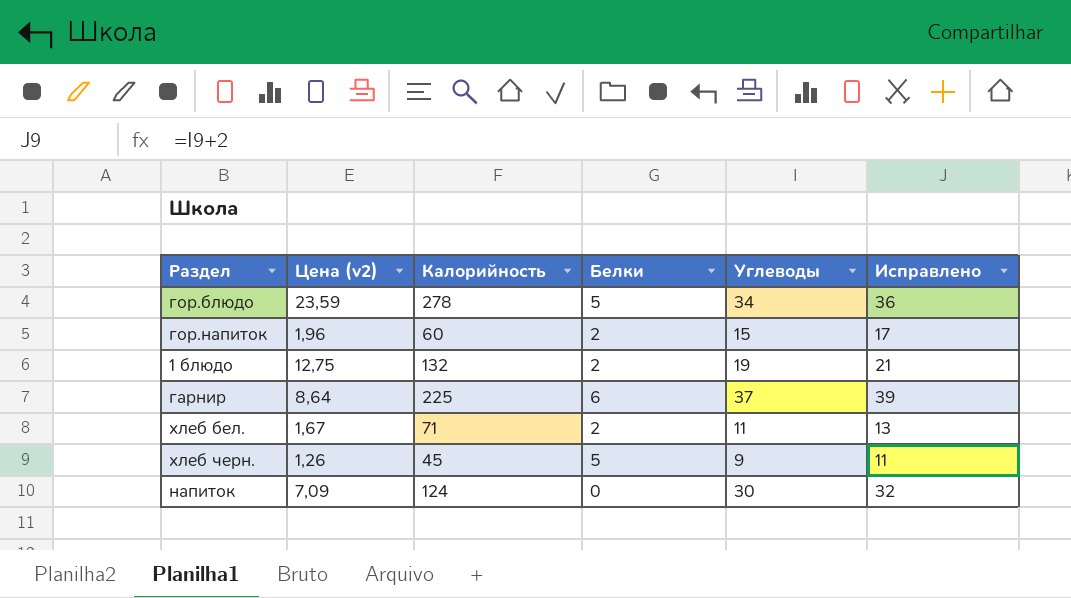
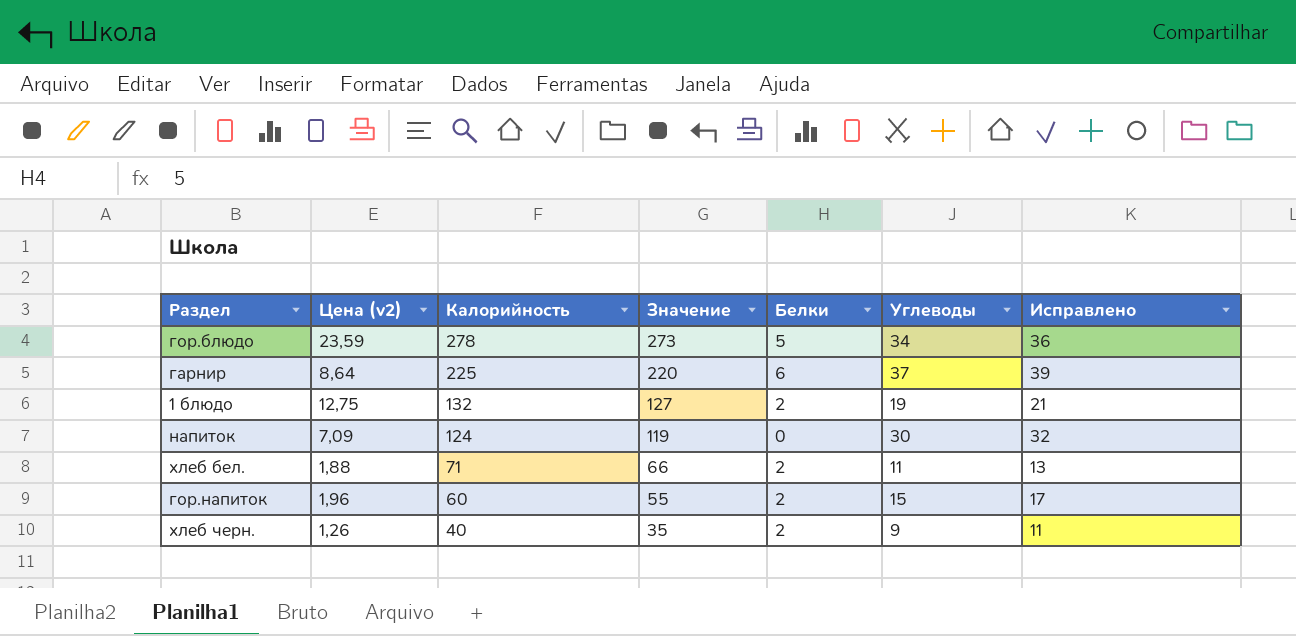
row order: none -> Калорийность descending
column Значение | formula: none -> [Калорийность] - 5
хлеб бел. | Цена (v2): 1,67 -> 1,88
хлеб черн. | Калорийность: 45 -> 40
хлеб черн. | Белки: 5 -> 2

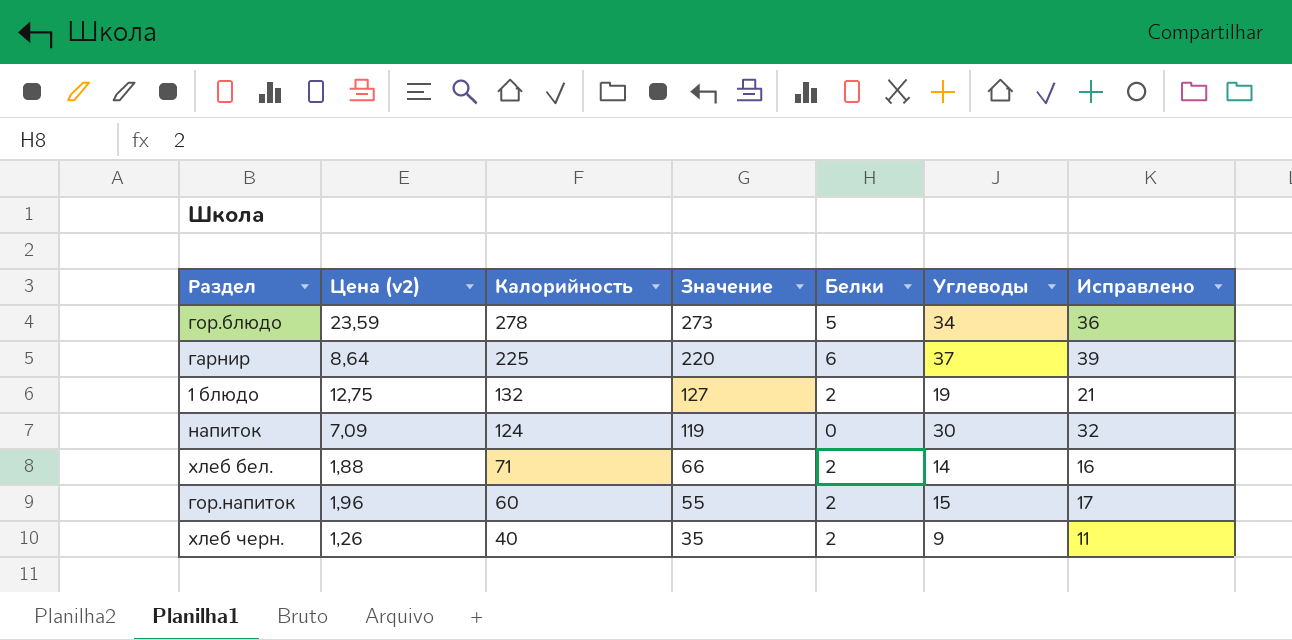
хлеб бел. | Углеводы: 11 -> 14
хлеб бел. | Исправлено: 13 -> 16

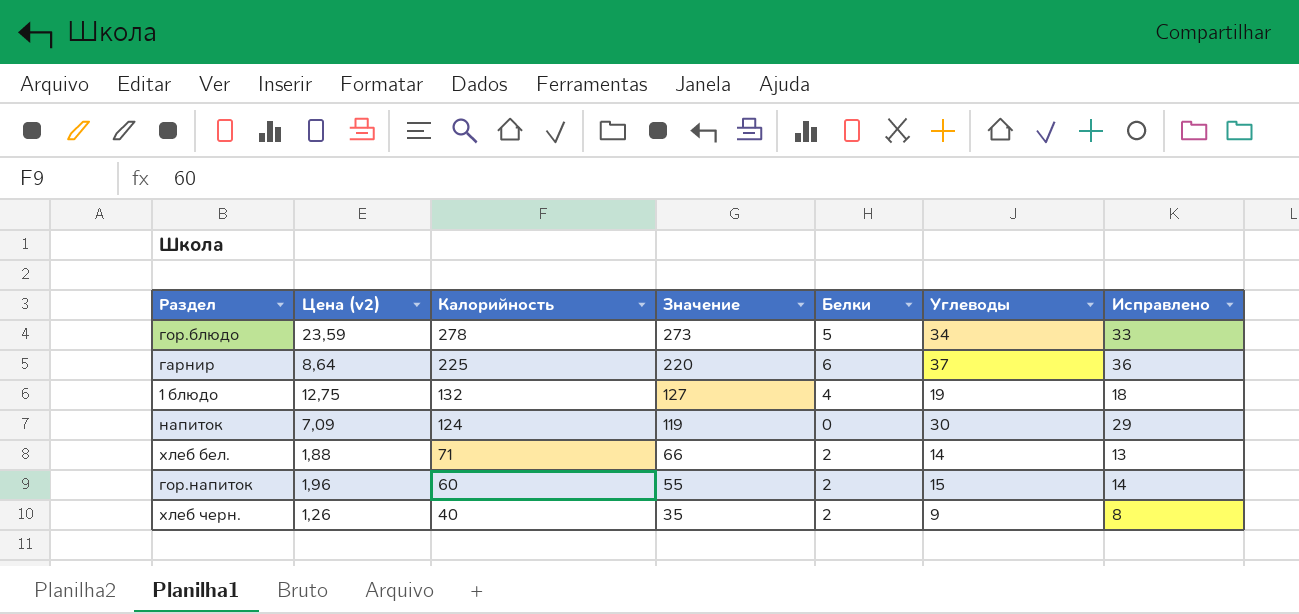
column Исправлено | formula: [Углеводы] + 2 -> [Углеводы] - 1
1 блюдо | Белки: 2 -> 4

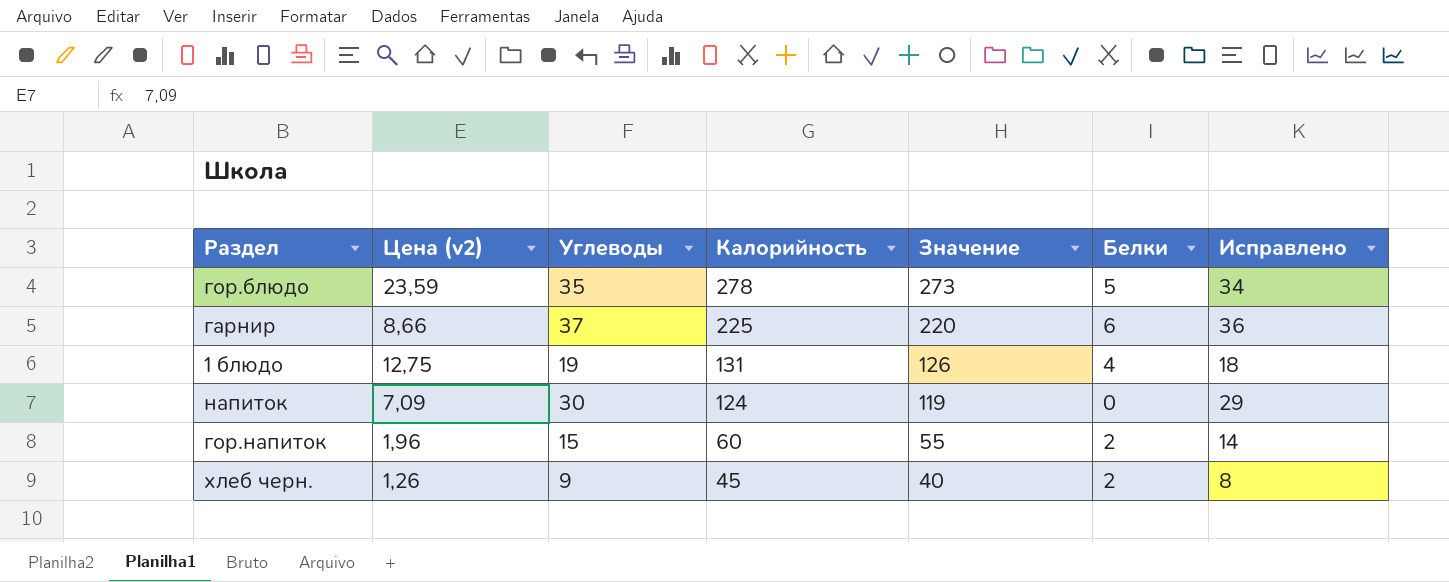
column Углеводы | position: 6 -> 3
row хлеб бел.: 1,88 | 71 | 66 | 2 | 14 | 13 -> none
гор.блюдо | Углеводы: 34 -> 35
гор.блюдо | Исправлено: 33 -> 34
гарнир | Цена (v2): 8,64 -> 8,66
1 блюдо | Калорийность: 132 -> 131
1 блюдо | Значение: 127 -> 126
хлеб черн. | Калорийность: 40 -> 45
хлеб черн. | Значение: 35 -> 40

